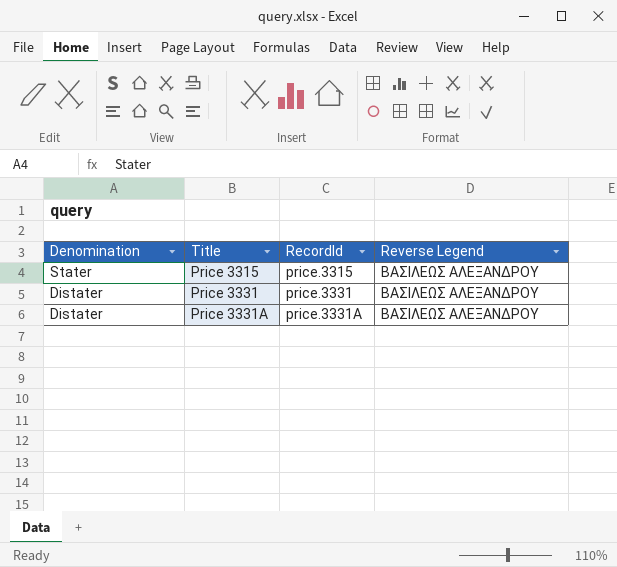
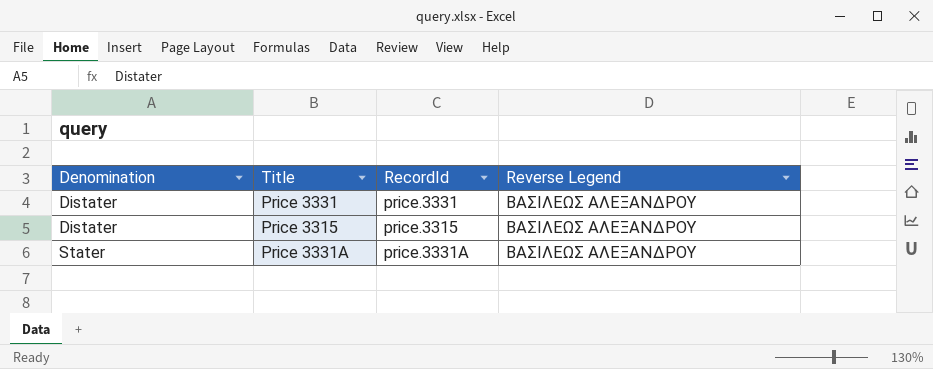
row order: Denomination descending -> Denomination ascending
Price 3315 | Denomination: Stater -> Distater
Price 3331A | Denomination: Distater -> Stater

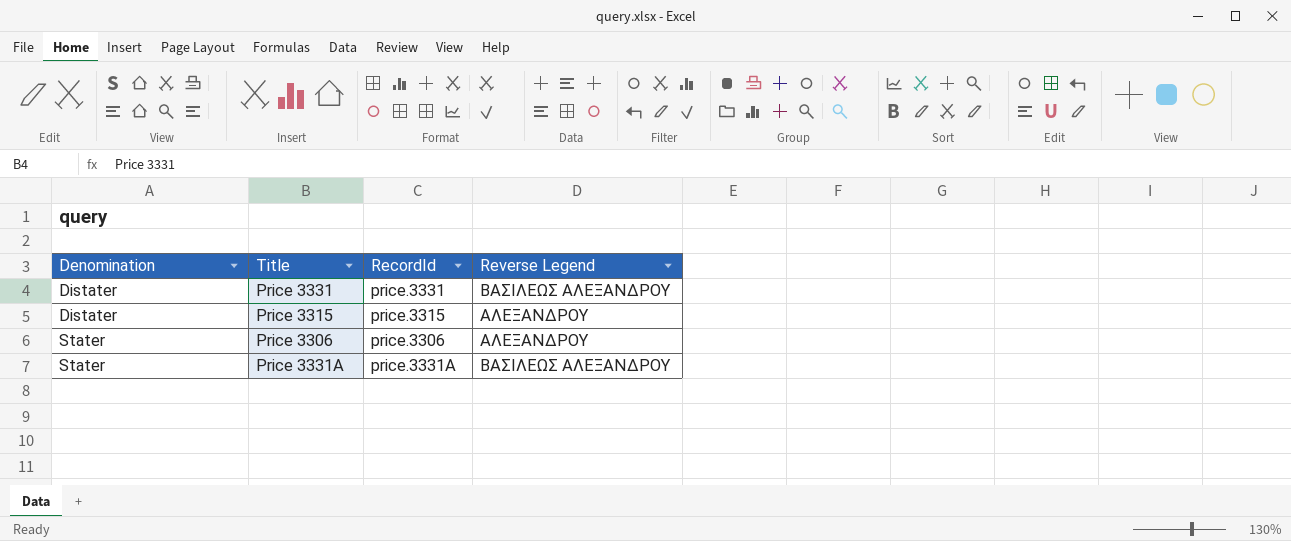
Price 3315 | Reverse Legend: ΒΑΣΙΛΕΩΣ ΑΛΕΞΑΝΔΡΟΥ -> ΑΛΕΞΑΝΔΡΟΥ
row Price 3306: none -> Stater | price.3306 | ΑΛΕΞΑΝΔΡΟΥ

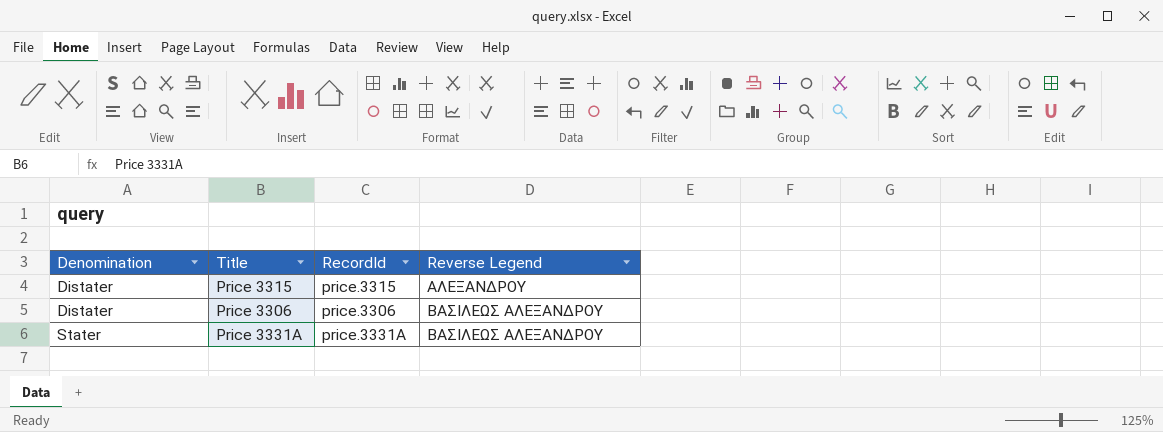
row Price 3331: Distater | price.3331 | ΒΑΣΙΛΕΩΣ ΑΛΕΞΑΝΔΡΟΥ -> none
Price 3306 | Denomination: Stater -> Distater
Price 3306 | Reverse Legend: ΑΛΕΞΑΝΔΡΟΥ -> ΒΑΣΙΛΕΩΣ ΑΛΕΞΑΝΔΡΟΥ

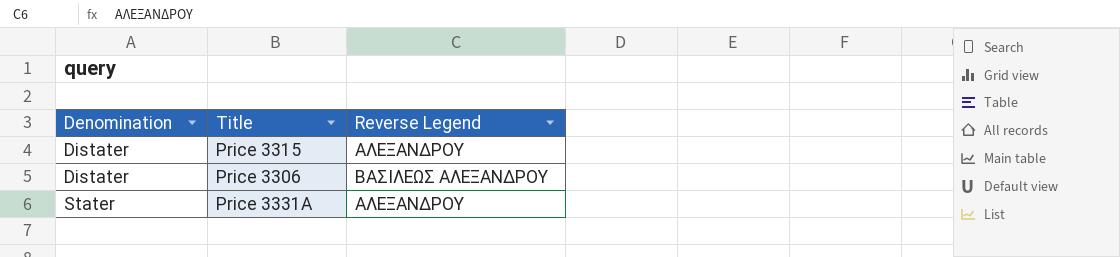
column RecordId | position: 3 -> none
Price 3331A | Reverse Legend: ΒΑΣΙΛΕΩΣ ΑΛΕΞΑΝΔΡΟΥ -> ΑΛΕΞΑΝΔΡΟΥ

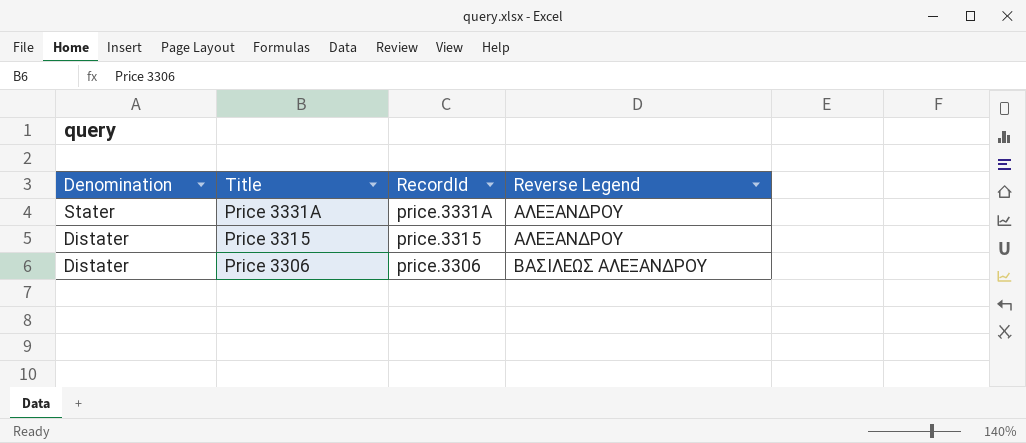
row order: Denomination ascending -> Denomination descending
column RecordId | position: none -> 3

